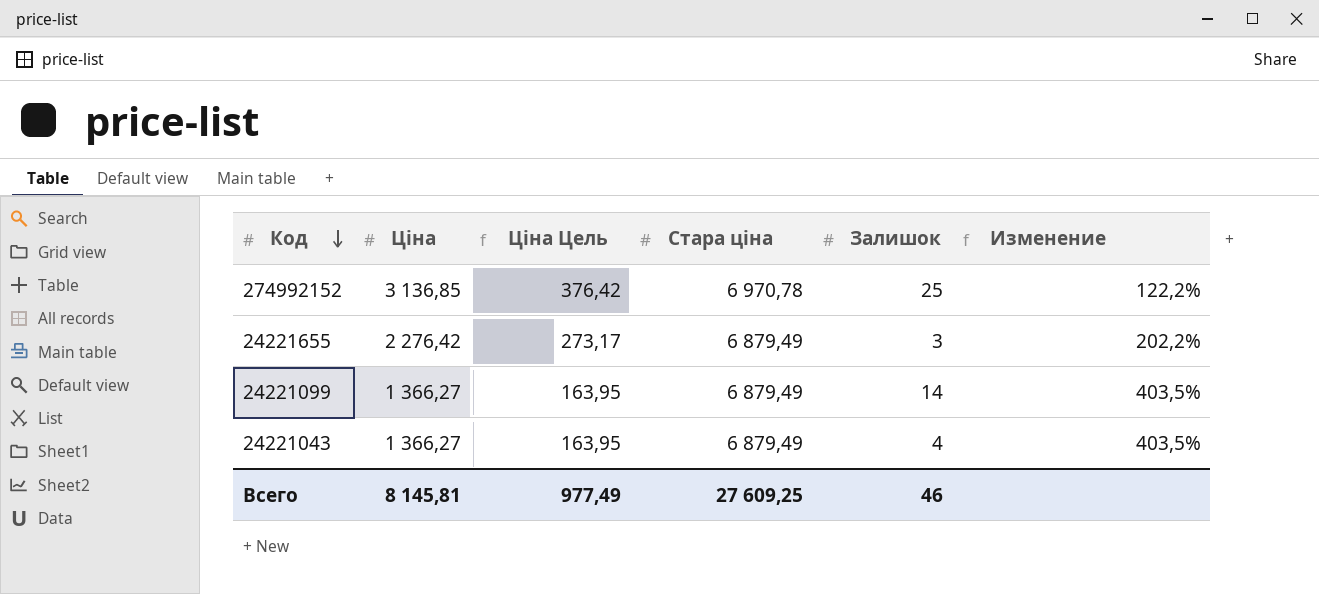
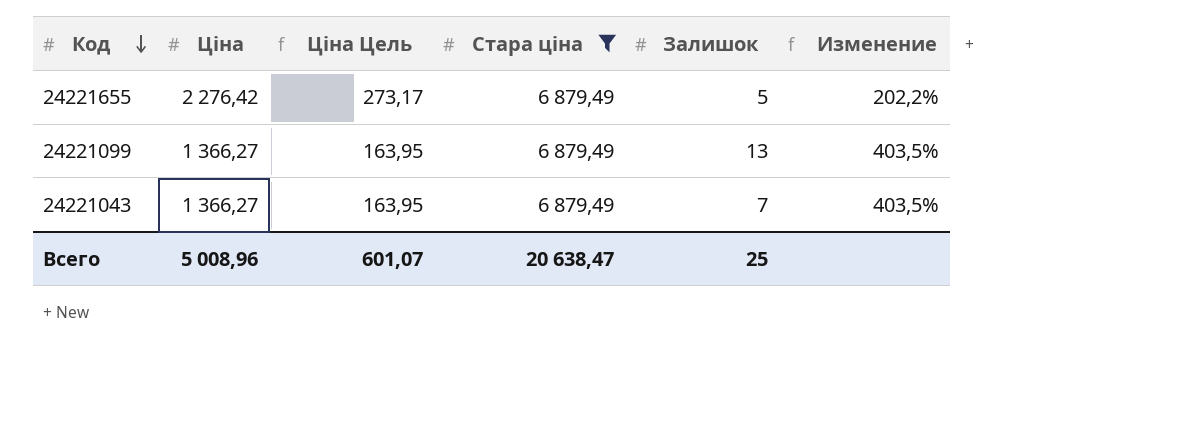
filter: none -> Стара ціна = 6 879,49
24221655 | Залишок: 3 -> 5
24221099 | Залишок: 14 -> 13
24221043 | Залишок: 4 -> 7
Всего | Ціна: 8 145,81 -> 5 008,96
Всего | Ціна Цель: 977,49 -> 601,07
Всего | Стара ціна: 27 609,25 -> 20 638,47
Всего | Залишок: 46 -> 25

